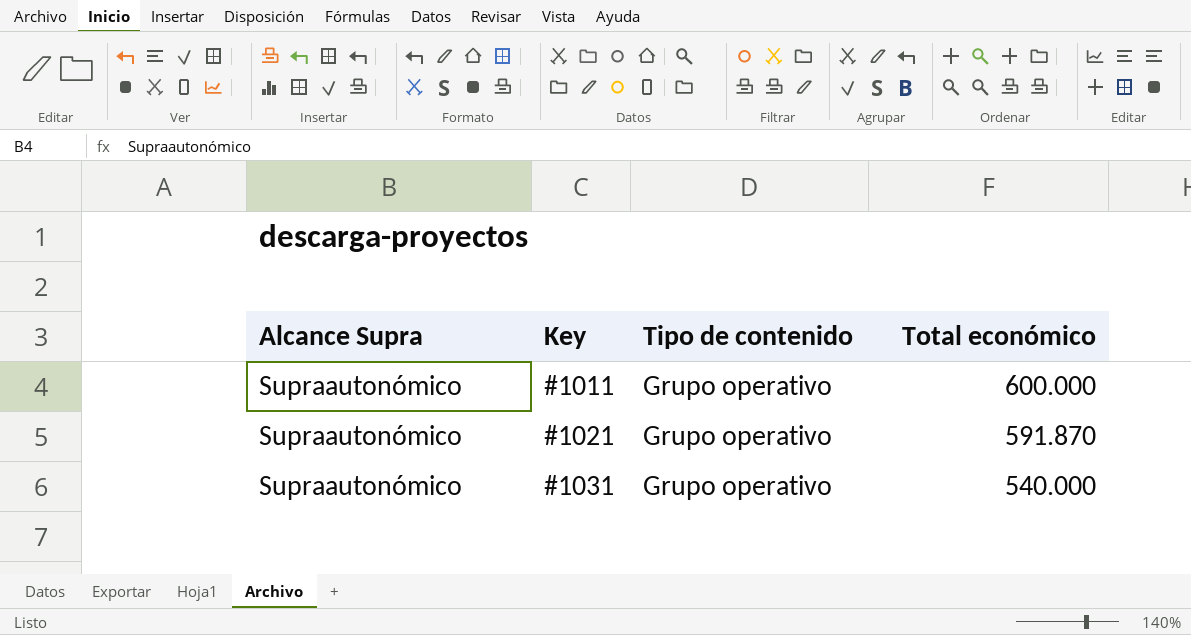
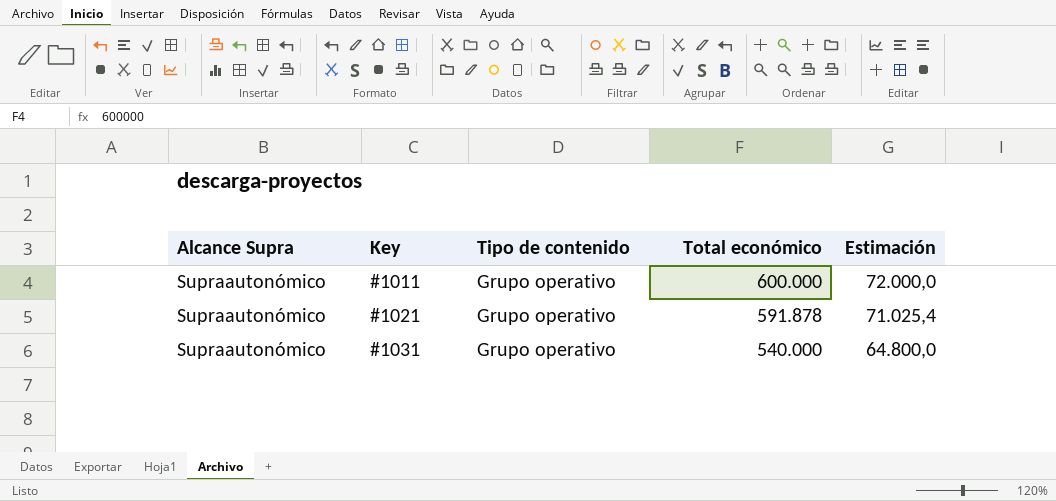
column Estimación | formula: none -> [Total económico] * 0,12
#1021 | Total económico: 591.870 -> 591.878

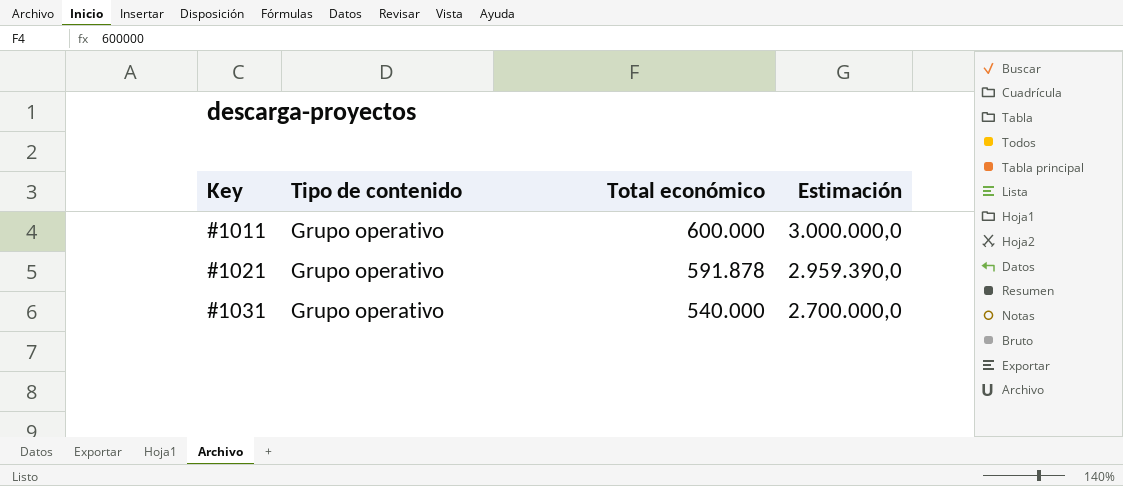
column Alcance Supra | position: 1 -> none
column Estimación | formula: [Total económico] * 0,12 -> [Total económico] * 5

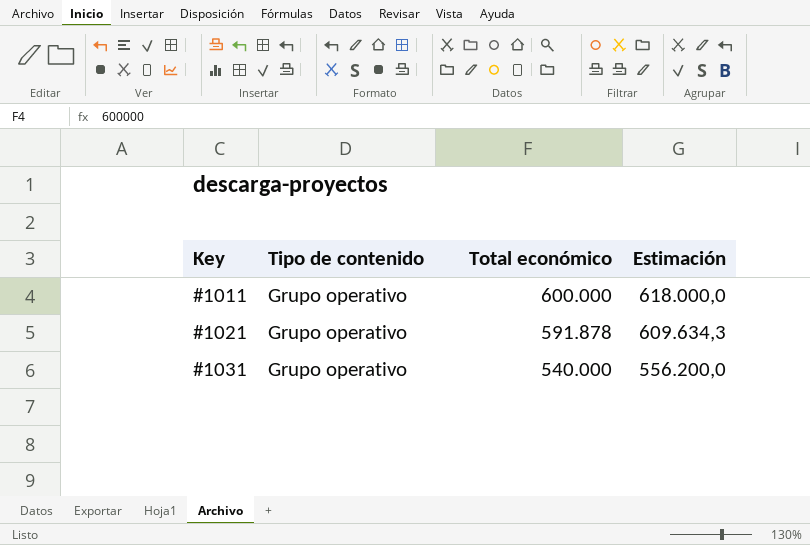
column Estimación | formula: [Total económico] * 5 -> [Total económico] * 1,03

